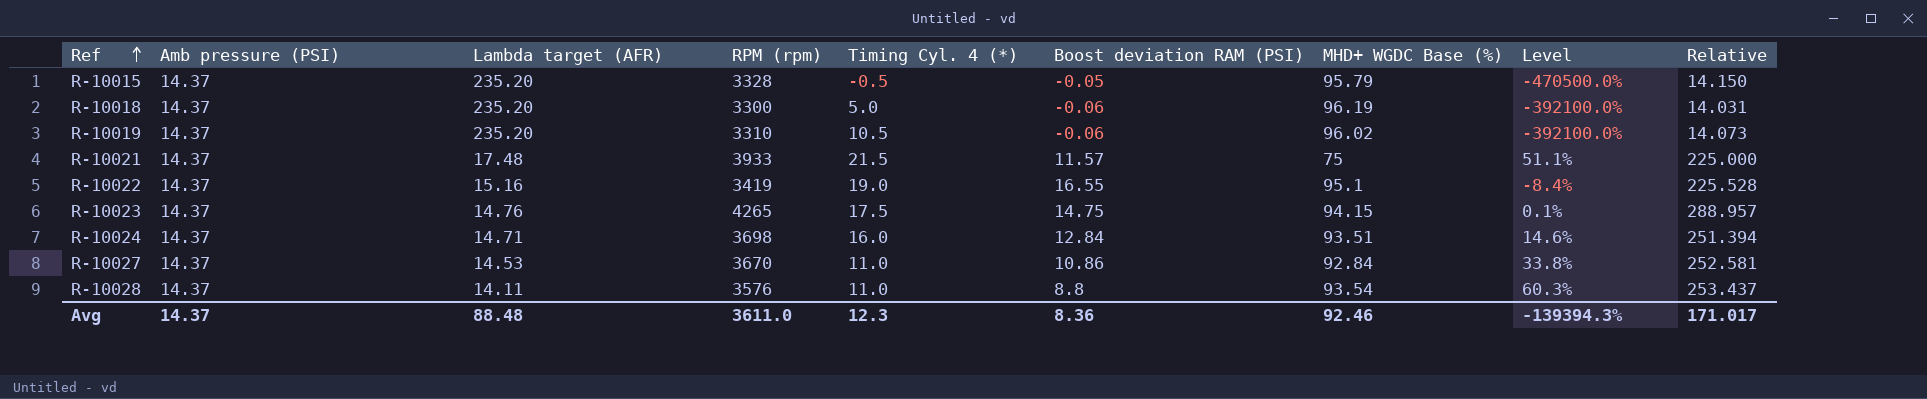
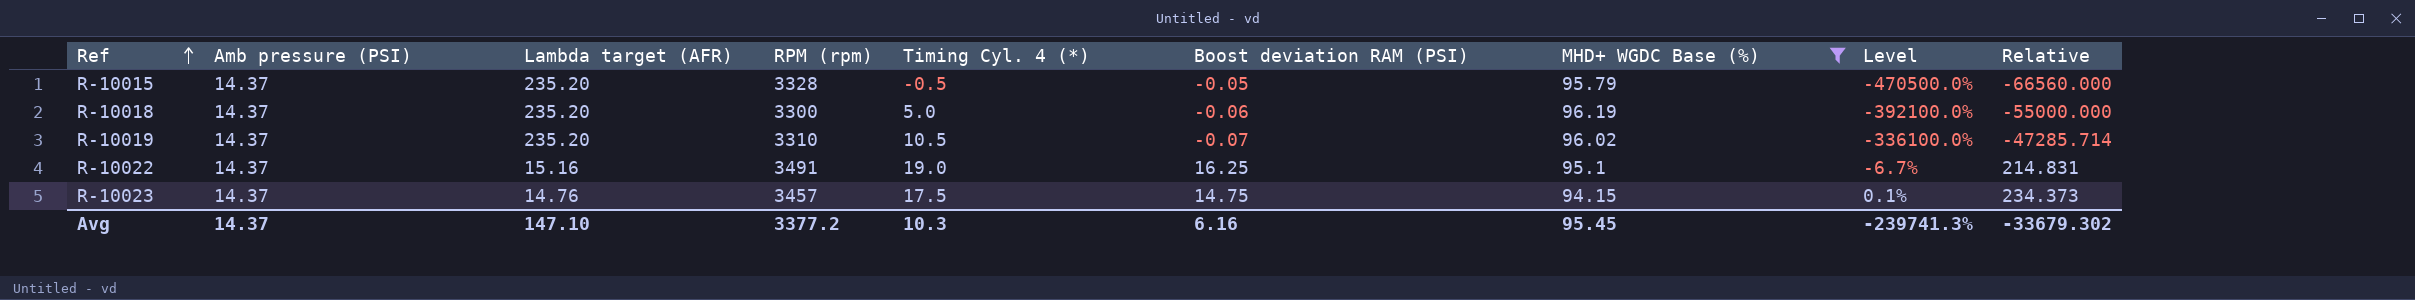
filter: none -> MHD+ WGDC Base (%) >= 94.15
column Relative | formula: [RPM (rpm)] / [Lambda target (AFR)] -> [RPM (rpm)] / [Boost deviation RAM (PSI)]
R-10019 | Boost deviation RAM (PSI): -0.06 -> -0.07
R-10019 | Level: -392100.0% -> -336100.0%
R-10022 | RPM (rpm): 3419 -> 3491
R-10022 | Boost deviation RAM (PSI): 16.55 -> 16.25
R-10022 | Level: -8.4% -> -6.7%
R-10023 | RPM (rpm): 4265 -> 3457
Avg | Lambda target (AFR): 88.48 -> 147.10
Avg | RPM (rpm): 3611.0 -> 3377.2
Avg | Timing Cyl. 4 (*): 12.3 -> 10.3
Avg | Boost deviation RAM (PSI): 8.36 -> 6.16
Avg | MHD+ WGDC Base (%): 92.46 -> 95.45
Avg | Level: -139394.3% -> -239741.3%
Avg | Relative: 171.017 -> -33679.302

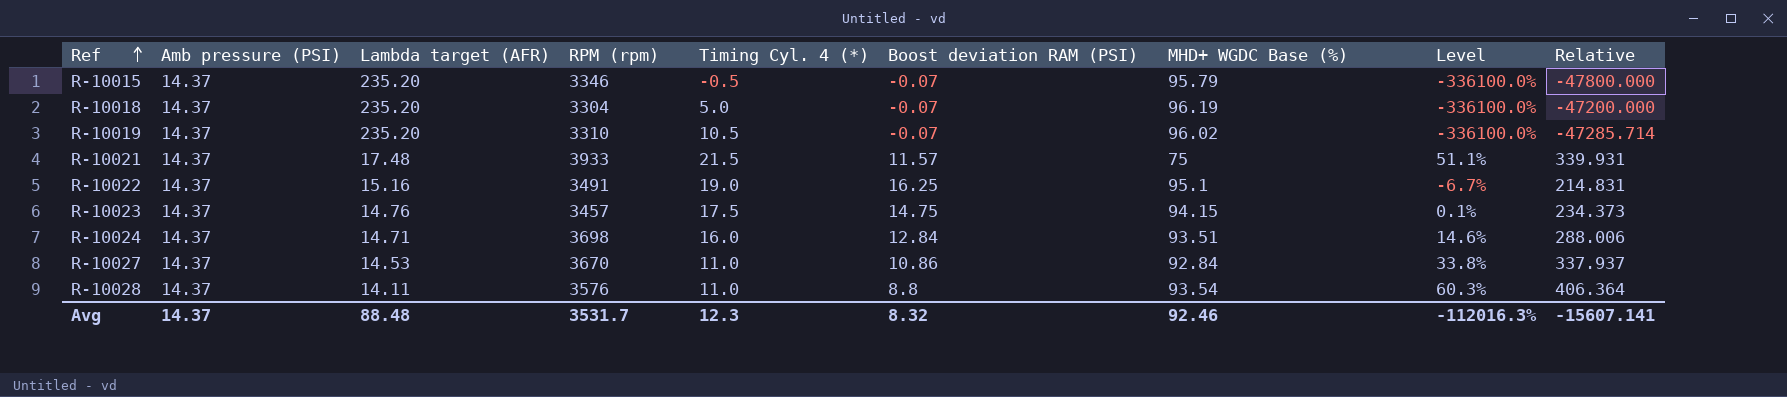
filter: MHD+ WGDC Base (%) >= 94.15 -> none
R-10015 | RPM (rpm): 3328 -> 3346
R-10015 | Boost deviation RAM (PSI): -0.05 -> -0.07
R-10015 | Level: -470500.0% -> -336100.0%
R-10015 | Relative: -66560.000 -> -47800.000
R-10018 | RPM (rpm): 3300 -> 3304
R-10018 | Boost deviation RAM (PSI): -0.06 -> -0.07
R-10018 | Level: -392100.0% -> -336100.0%
R-10018 | Relative: -55000.000 -> -47200.000
Avg | Lambda target (AFR): 147.10 -> 88.48
Avg | RPM (rpm): 3377.2 -> 3531.7
Avg | Timing Cyl. 4 (*): 10.3 -> 12.3
Avg | Boost deviation RAM (PSI): 6.16 -> 8.32
Avg | MHD+ WGDC Base (%): 95.45 -> 92.46
Avg | Level: -239741.3% -> -112016.3%
Avg | Relative: -33679.302 -> -15607.141

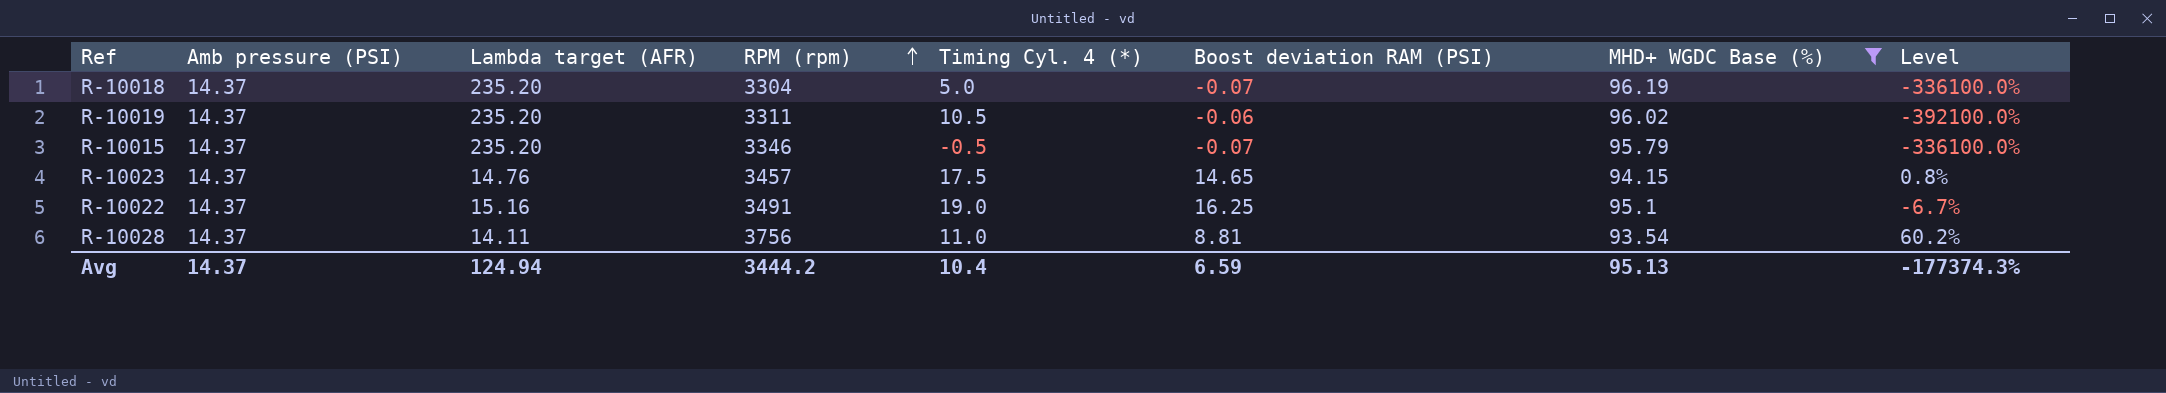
filter: none -> MHD+ WGDC Base (%) >= 93.54
row order: Ref ascending -> RPM (rpm) ascending
column Relative | formula: [RPM (rpm)] / [Boost deviation RAM (PSI)] -> none
R-10019 | RPM (rpm): 3310 -> 3311
R-10019 | Boost deviation RAM (PSI): -0.07 -> -0.06
R-10019 | Level: -336100.0% -> -392100.0%
R-10023 | Boost deviation RAM (PSI): 14.75 -> 14.65
R-10023 | Level: 0.1% -> 0.8%
R-10028 | RPM (rpm): 3576 -> 3756
R-10028 | Boost deviation RAM (PSI): 8.8 -> 8.81
R-10028 | Level: 60.3% -> 60.2%
Avg | Lambda target (AFR): 88.48 -> 124.94
Avg | RPM (rpm): 3531.7 -> 3444.2
Avg | Timing Cyl. 4 (*): 12.3 -> 10.4
Avg | Boost deviation RAM (PSI): 8.32 -> 6.59
Avg | MHD+ WGDC Base (%): 92.46 -> 95.13
Avg | Level: -112016.3% -> -177374.3%

